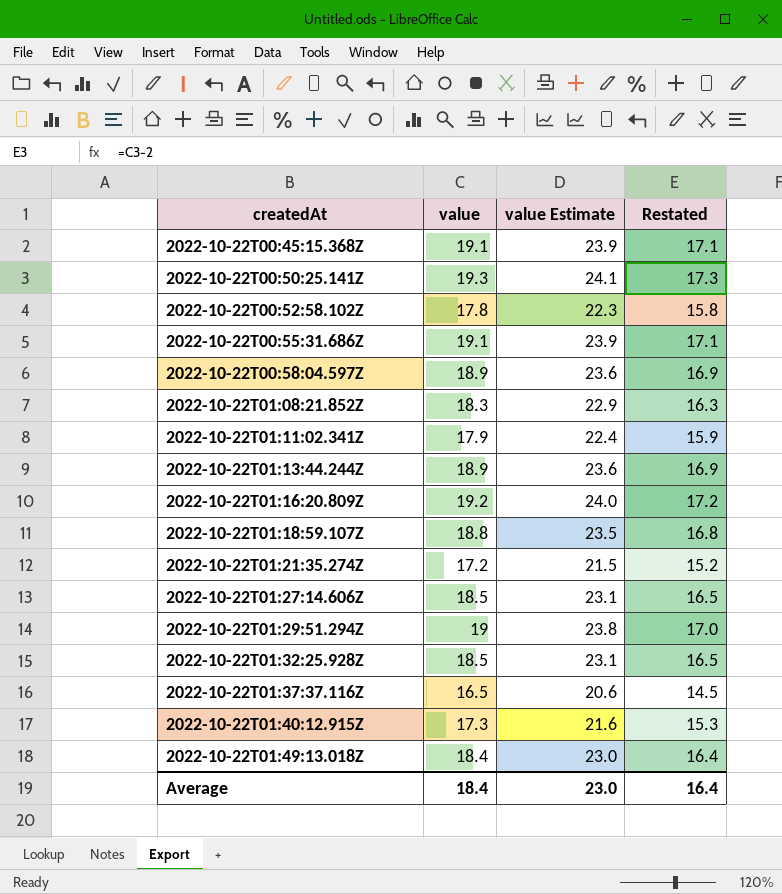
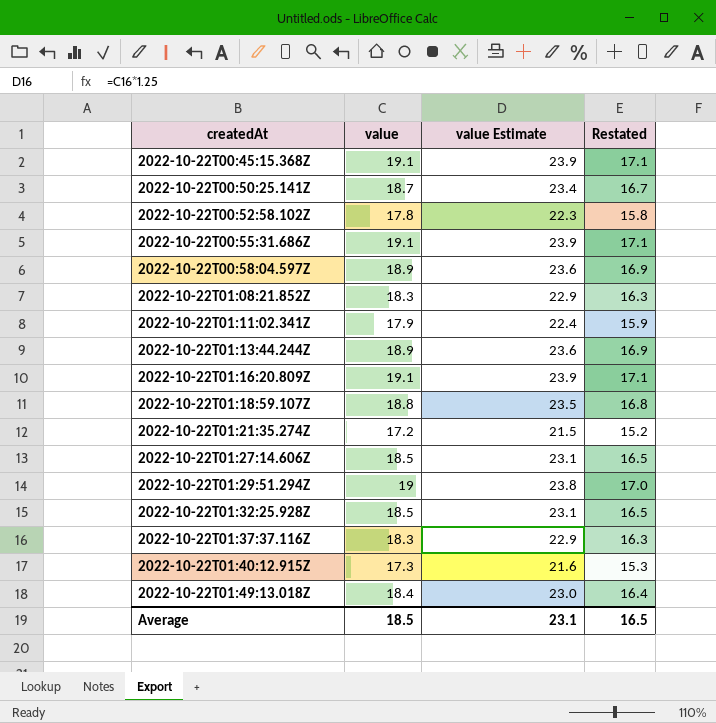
2022-10-22T00:50:25.141Z | value: 19.3 -> 18.7
2022-10-22T00:50:25.141Z | value Estimate: 24.1 -> 23.4
2022-10-22T00:50:25.141Z | Restated: 17.3 -> 16.7
2022-10-22T01:16:20.809Z | value: 19.2 -> 19.1
2022-10-22T01:16:20.809Z | value Estimate: 24.0 -> 23.9
2022-10-22T01:16:20.809Z | Restated: 17.2 -> 17.1
2022-10-22T01:37:37.116Z | value: 16.5 -> 18.3
2022-10-22T01:37:37.116Z | value Estimate: 20.6 -> 22.9
2022-10-22T01:37:37.116Z | Restated: 14.5 -> 16.3
Average | value: 18.4 -> 18.5
Average | value Estimate: 23.0 -> 23.1
Average | Restated: 16.4 -> 16.5

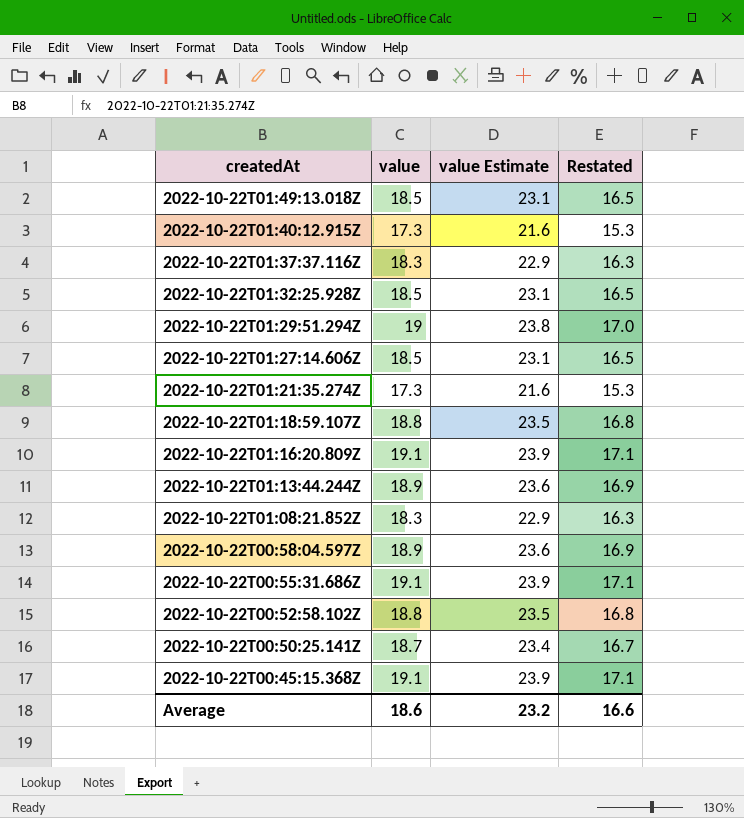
row order: createdAt ascending -> createdAt descending
row 2022-10-22T01:11:02.341Z: 17.9 | 22.4 | 15.9 -> none
2022-10-22T01:49:13.018Z | value: 18.4 -> 18.5
2022-10-22T01:49:13.018Z | value Estimate: 23.0 -> 23.1
2022-10-22T01:49:13.018Z | Restated: 16.4 -> 16.5
2022-10-22T01:21:35.274Z | value: 17.2 -> 17.3
2022-10-22T01:21:35.274Z | value Estimate: 21.5 -> 21.6
2022-10-22T01:21:35.274Z | Restated: 15.2 -> 15.3
2022-10-22T00:52:58.102Z | value: 17.8 -> 18.8
2022-10-22T00:52:58.102Z | value Estimate: 22.3 -> 23.5
2022-10-22T00:52:58.102Z | Restated: 15.8 -> 16.8
Average | value: 18.5 -> 18.6
Average | value Estimate: 23.1 -> 23.2
Average | Restated: 16.5 -> 16.6

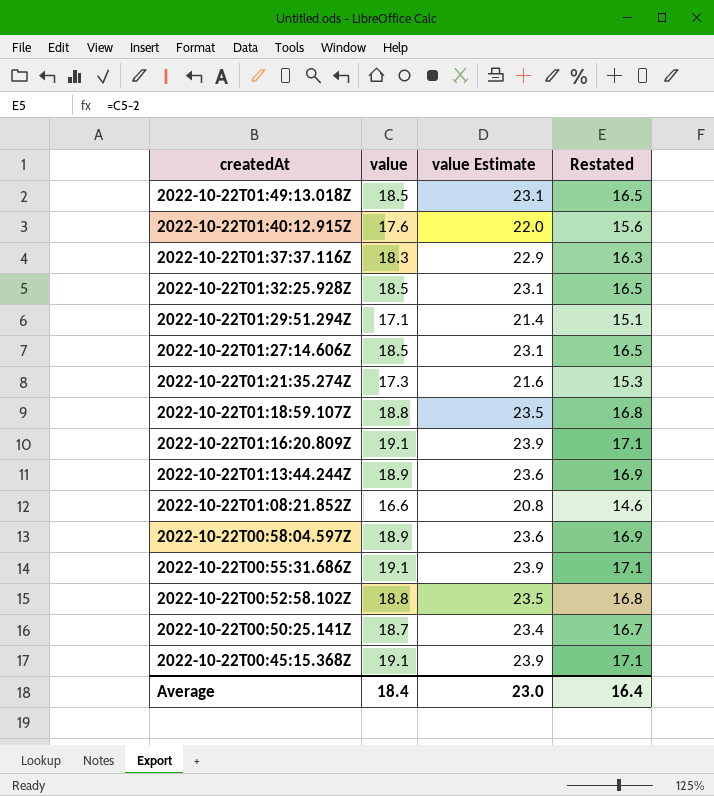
2022-10-22T01:40:12.915Z | value: 17.3 -> 17.6
2022-10-22T01:40:12.915Z | value Estimate: 21.6 -> 22.0
2022-10-22T01:40:12.915Z | Restated: 15.3 -> 15.6
2022-10-22T01:29:51.294Z | value: 19 -> 17.1
2022-10-22T01:29:51.294Z | value Estimate: 23.8 -> 21.4
2022-10-22T01:29:51.294Z | Restated: 17.0 -> 15.1
2022-10-22T01:08:21.852Z | value: 18.3 -> 16.6
2022-10-22T01:08:21.852Z | value Estimate: 22.9 -> 20.8
2022-10-22T01:08:21.852Z | Restated: 16.3 -> 14.6
Average | value: 18.6 -> 18.4
Average | value Estimate: 23.2 -> 23.0
Average | Restated: 16.6 -> 16.4

